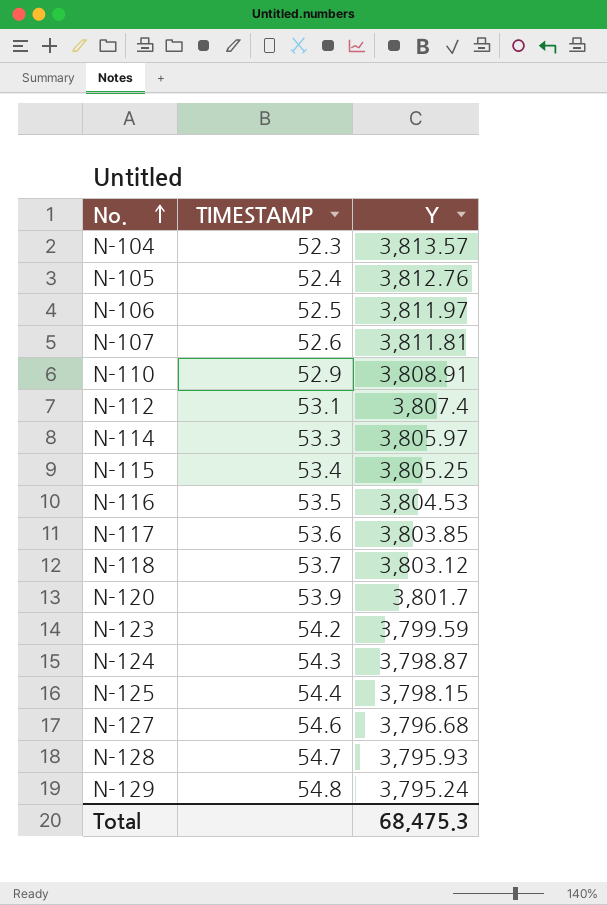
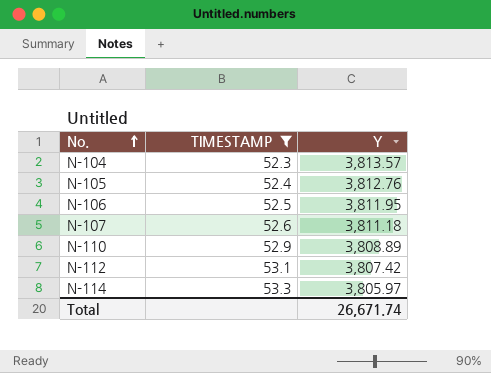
filter: none -> TIMESTAMP <= 53.3
N-106 | Y: 3,811.97 -> 3,811.95
N-107 | Y: 3,811.81 -> 3,811.18
N-110 | Y: 3,808.91 -> 3,808.89
N-112 | Y: 3,807.4 -> 3,807.42
Total | Y: 68,475.3 -> 26,671.74

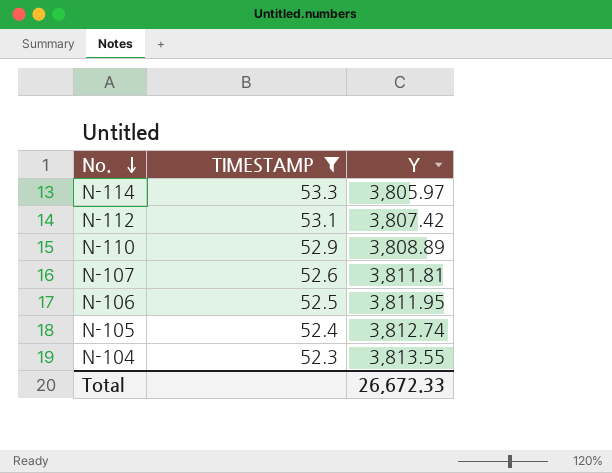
row order: No. ascending -> No. descending
N-107 | Y: 3,811.18 -> 3,811.81
N-105 | Y: 3,812.76 -> 3,812.74
N-104 | Y: 3,813.57 -> 3,813.55
Total | Y: 26,671.74 -> 26,672.33

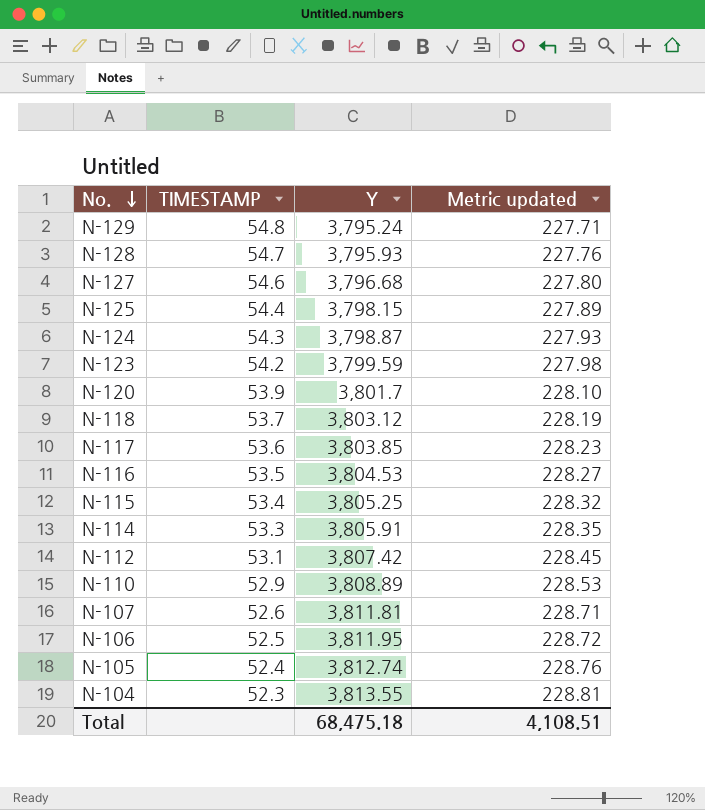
filter: TIMESTAMP <= 53.3 -> none
column Metric updated | formula: none -> [Y] * 0.06
N-114 | Y: 3,805.97 -> 3,805.91
Total | Y: 26,672.33 -> 68,475.18

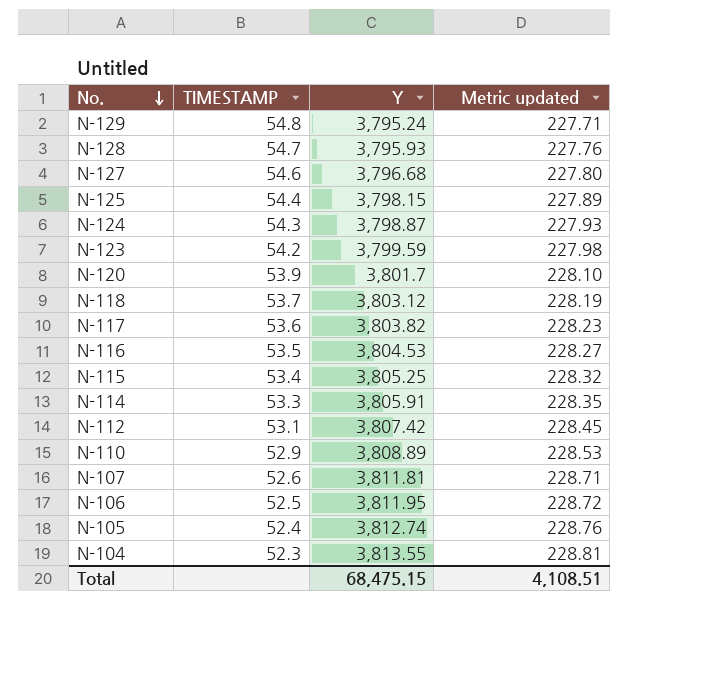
N-117 | Y: 3,803.85 -> 3,803.82
Total | Y: 68,475.18 -> 68,475.15

